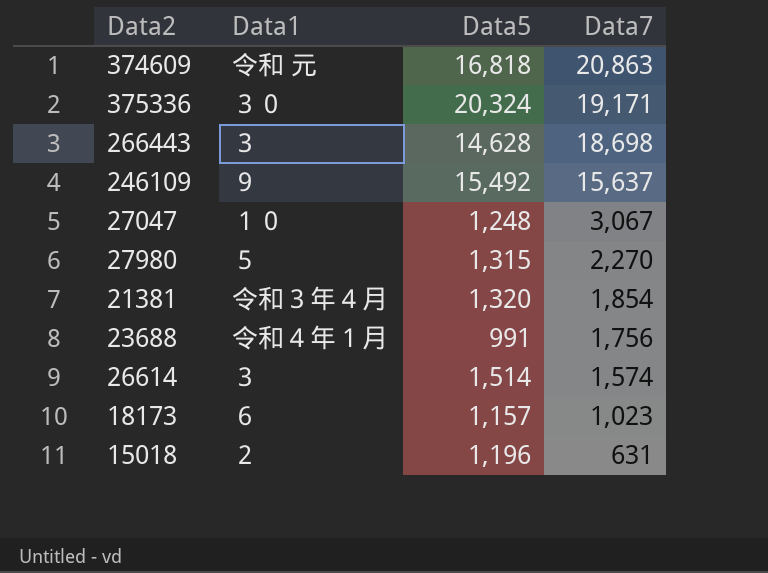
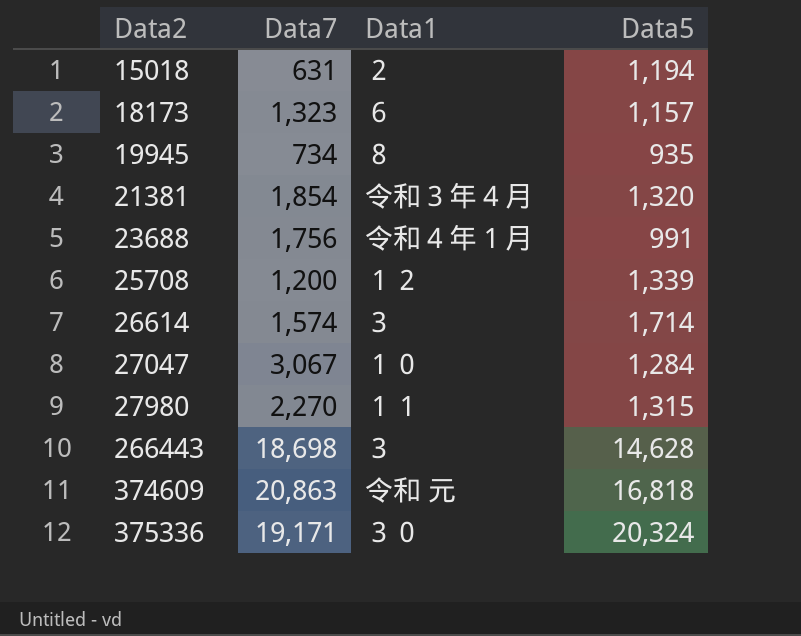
row order: Data7 descending -> Data2 ascending
column Data7 | position: 4 -> 2
row 246109: ９ | 15,492 | 15,637 -> none
15018 | Data5: 1,196 -> 1,194
18173 | Data7: 1,023 -> 1,323
row 19945: none -> 734 | ８ | 935
row 25708: none -> 1,200 | １２ | 1,339
26614 | Data5: 1,514 -> 1,714
27047 | Data5: 1,248 -> 1,284
27980 | Data1: ５ -> １１

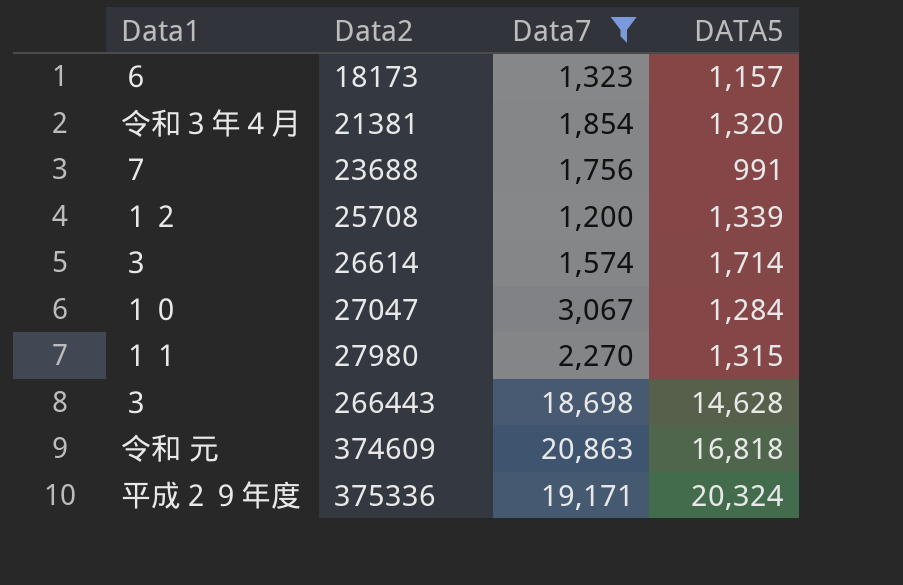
filter: none -> Data7 >= 1,200
column Data1 | position: 3 -> 1
column name: Data5 -> DATA5
23688 | Data1: 令和４年１月 -> ７
375336 | Data1: ３０ -> 平成２９年度

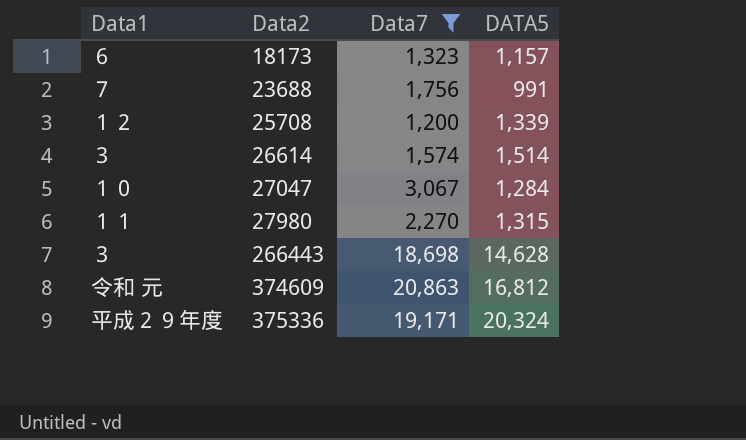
row 21381: 令和３年４月 | 1,854 | 1,320 -> none
26614 | DATA5: 1,714 -> 1,514
374609 | DATA5: 16,818 -> 16,812

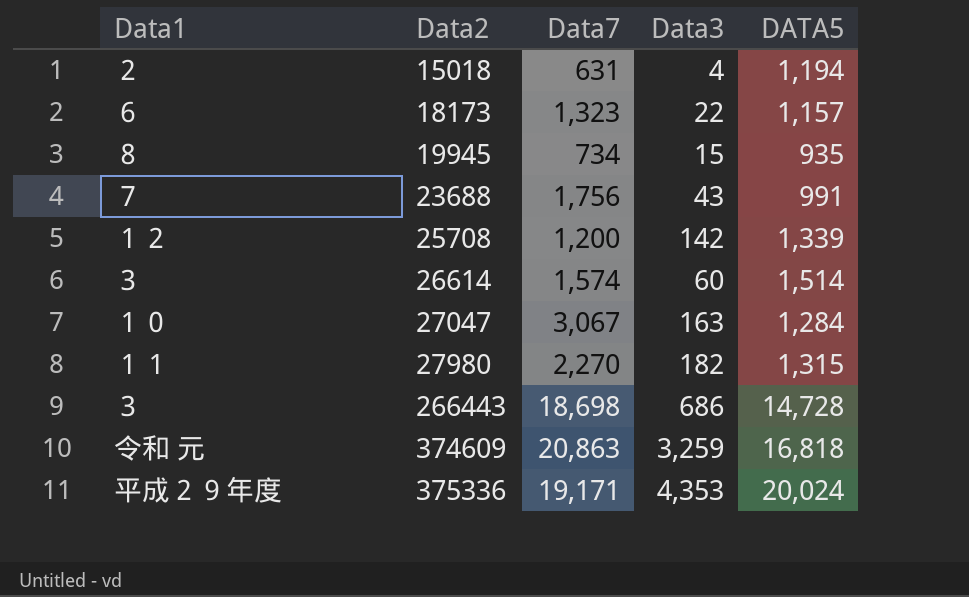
filter: Data7 >= 1,200 -> none
column Data3 | position: none -> 4
266443 | DATA5: 14,628 -> 14,728
374609 | DATA5: 16,812 -> 16,818
375336 | DATA5: 20,324 -> 20,024

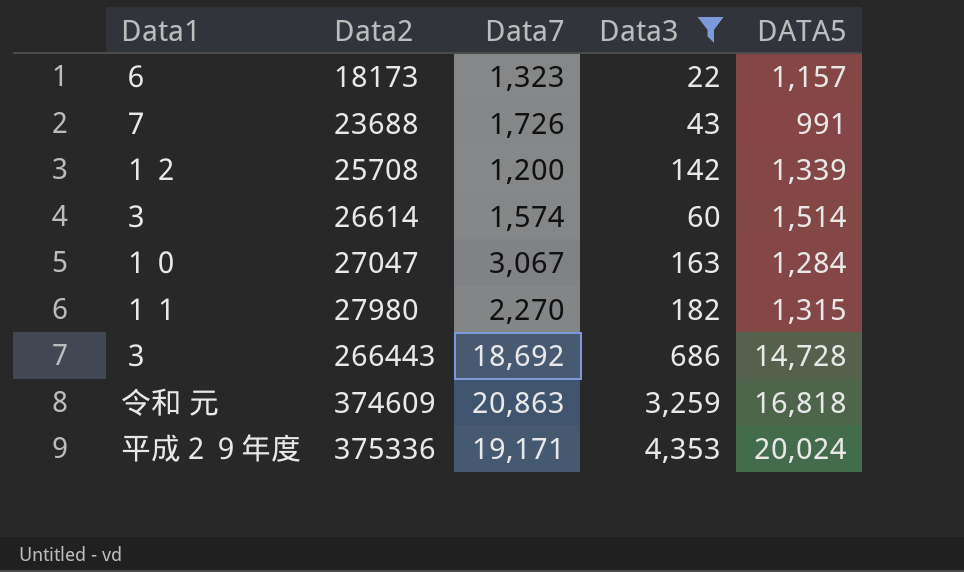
filter: none -> Data3 >= 22
23688 | Data7: 1,756 -> 1,726
266443 | Data7: 18,698 -> 18,692

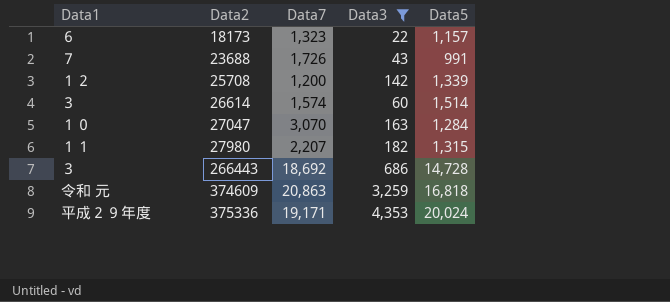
column name: DATA5 -> Data5
27047 | Data7: 3,067 -> 3,070
27980 | Data7: 2,270 -> 2,207

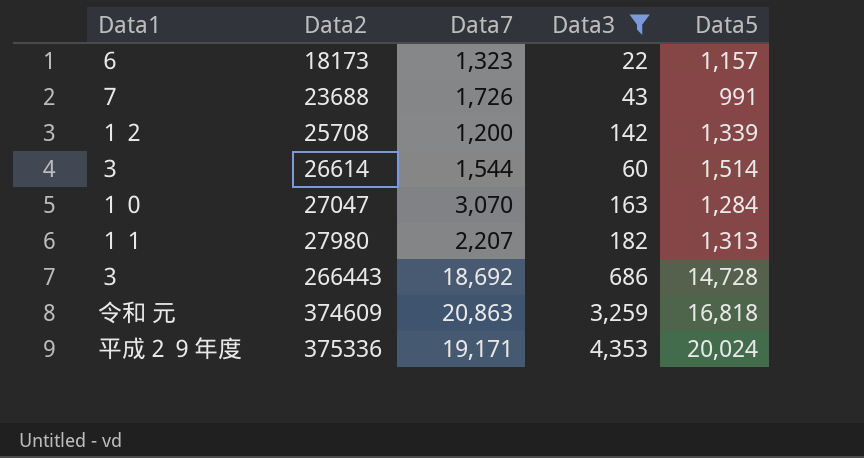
26614 | Data7: 1,574 -> 1,544
27980 | Data5: 1,315 -> 1,313

